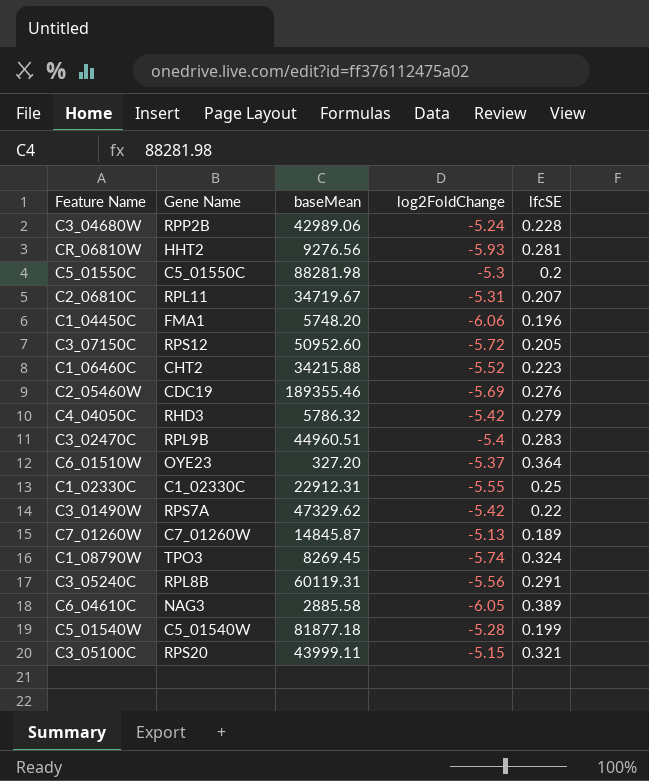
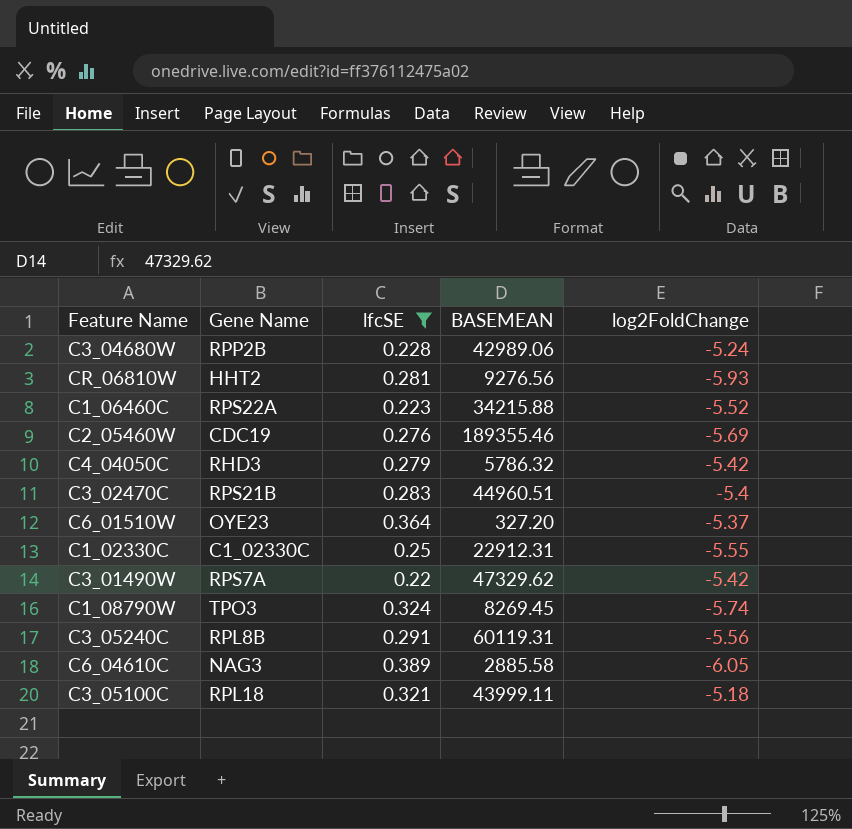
filter: none -> lfcSE >= 0.22
column lfcSE | position: 5 -> 3
column name: baseMean -> BASEMEAN
C1_06460C | Gene Name: CHT2 -> RPS22A
C3_02470C | Gene Name: RPL9B -> RPS21B
C3_05100C | Gene Name: RPS20 -> RPL18
C3_05100C | log2FoldChange: -5.15 -> -5.18

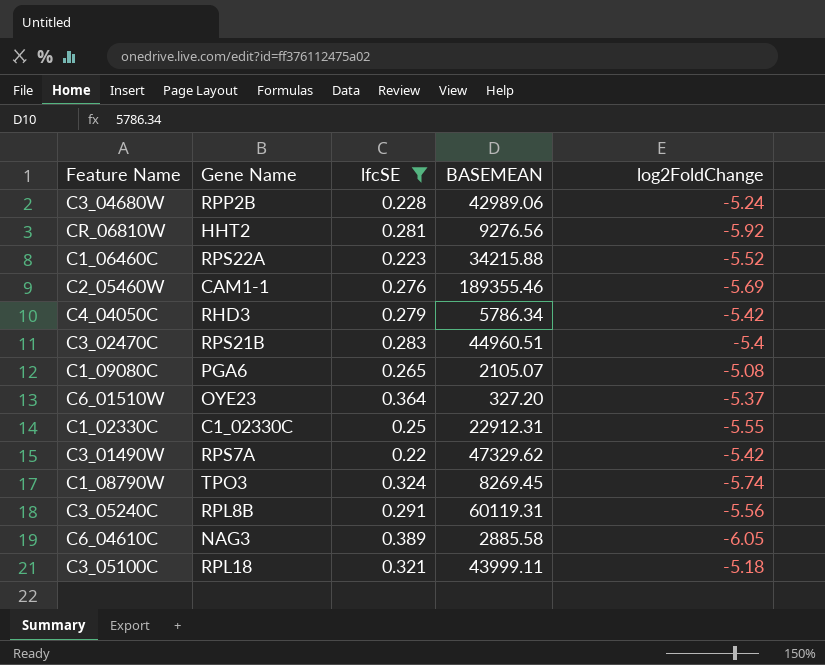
CR_06810W | log2FoldChange: -5.93 -> -5.92
C2_05460W | Gene Name: CDC19 -> CAM1-1
C4_04050C | BASEMEAN: 5786.32 -> 5786.34
row C1_09080C: none -> PGA6 | 0.265 | 2105.07 | -5.08

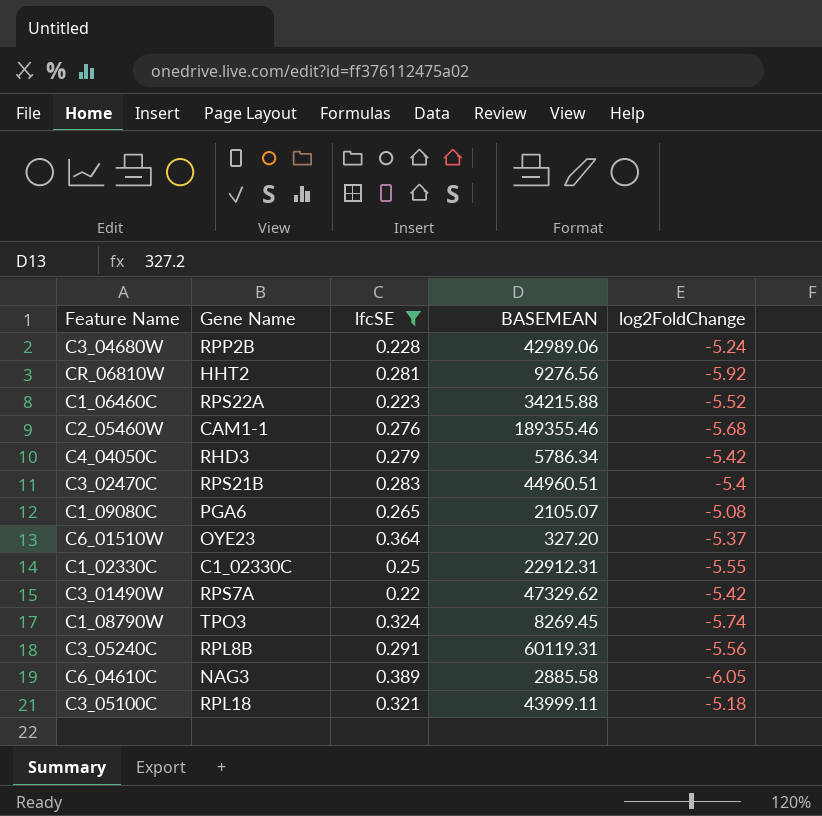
C2_05460W | log2FoldChange: -5.69 -> -5.68

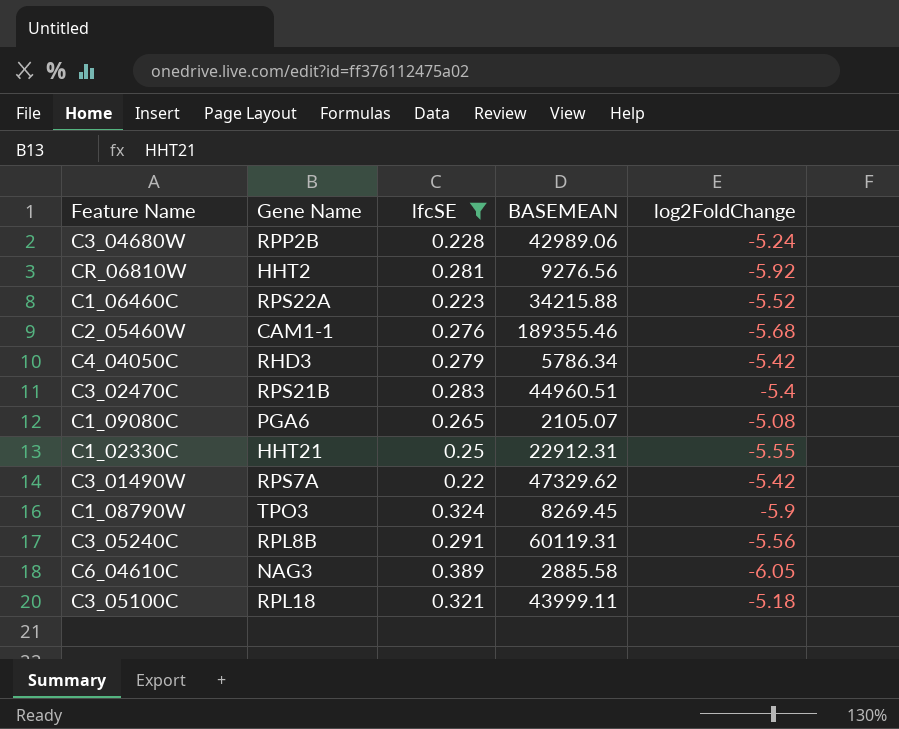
row C6_01510W: OYE23 | 0.364 | 327.20 | -5.37 -> none
C1_02330C | Gene Name: C1_02330C -> HHT21
C1_08790W | log2FoldChange: -5.74 -> -5.9

